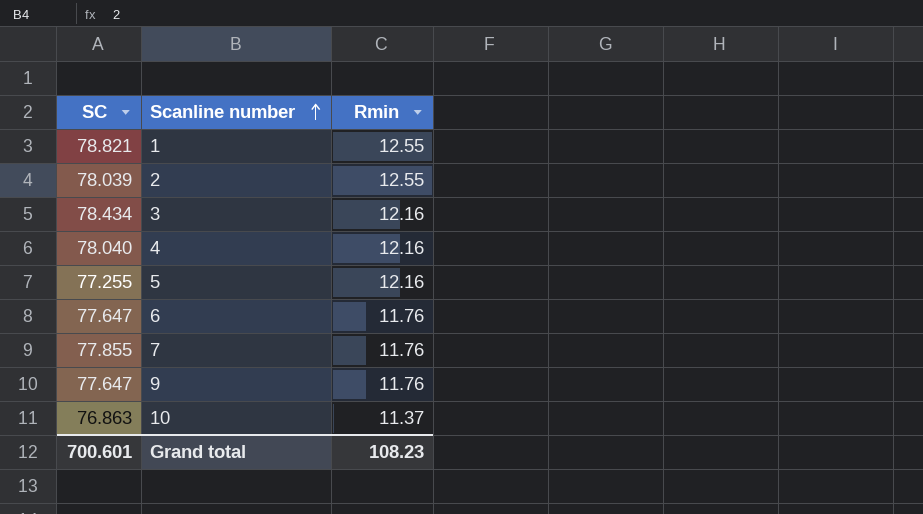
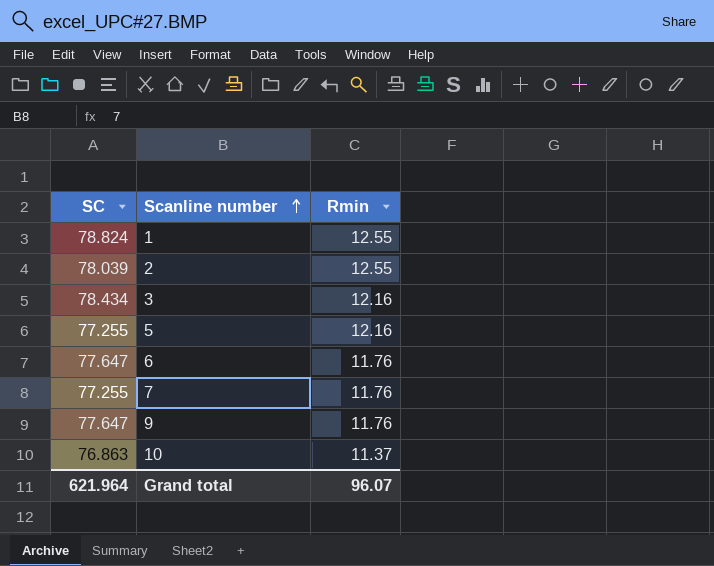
row 4: 78.040 | 12.16 -> none
1 | SC: 78.821 -> 78.824
7 | SC: 77.855 -> 77.255
Grand total | SC: 700.601 -> 621.964
Grand total | Rmin: 108.23 -> 96.07

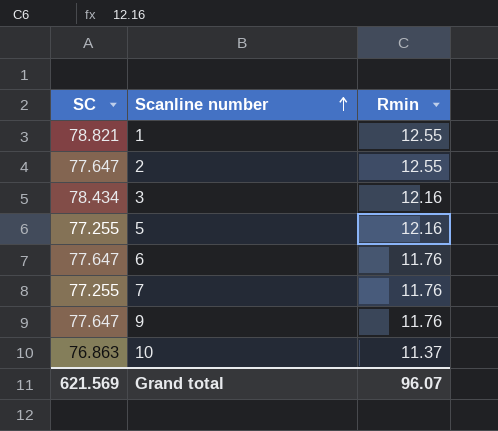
1 | SC: 78.824 -> 78.821
2 | SC: 78.039 -> 77.647
Grand total | SC: 621.964 -> 621.569

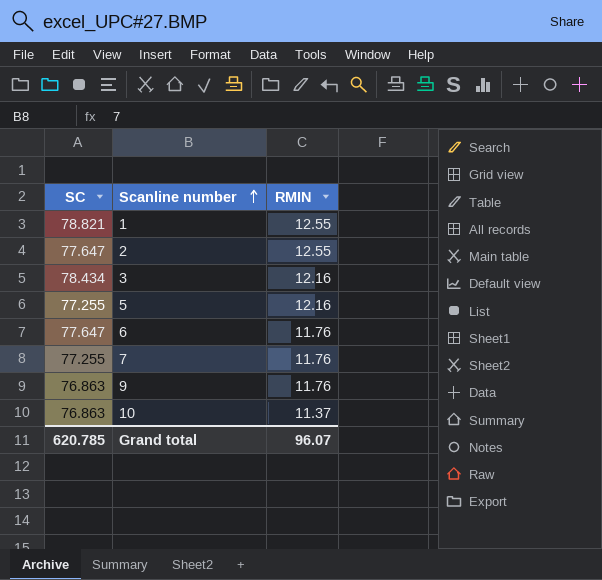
column name: Rmin -> RMIN
9 | SC: 77.647 -> 76.863
Grand total | SC: 621.569 -> 620.785

